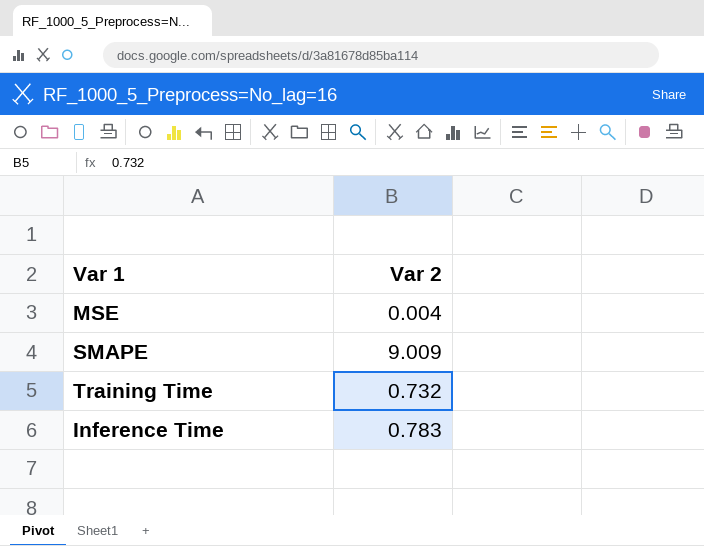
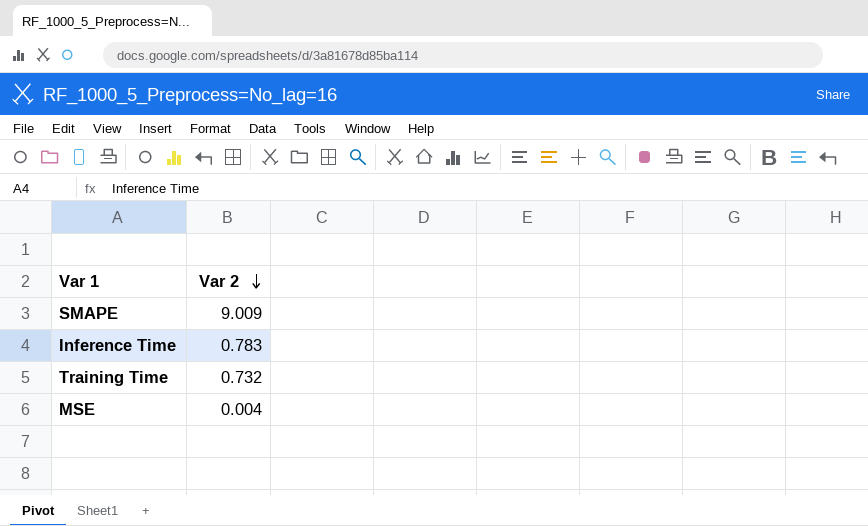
row order: none -> Var 2 descending

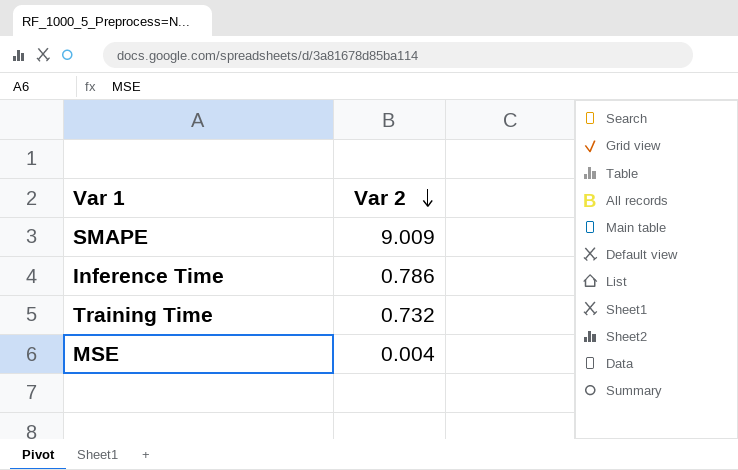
Inference Time | Var 2: 0.783 -> 0.786

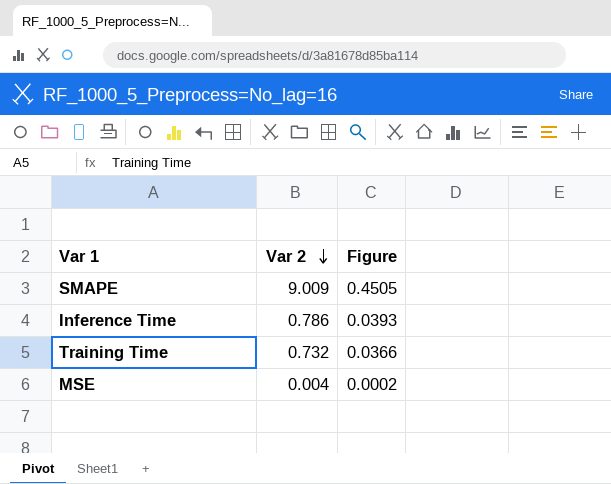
column Figure | formula: none -> [Var 2] * 0.05

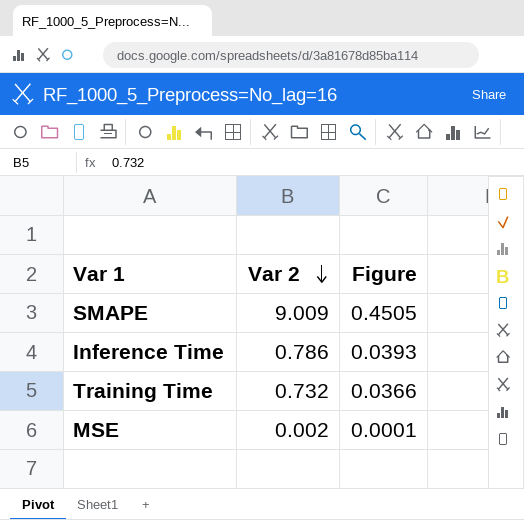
MSE | Var 2: 0.004 -> 0.002
MSE | Figure: 0.0002 -> 0.0001

